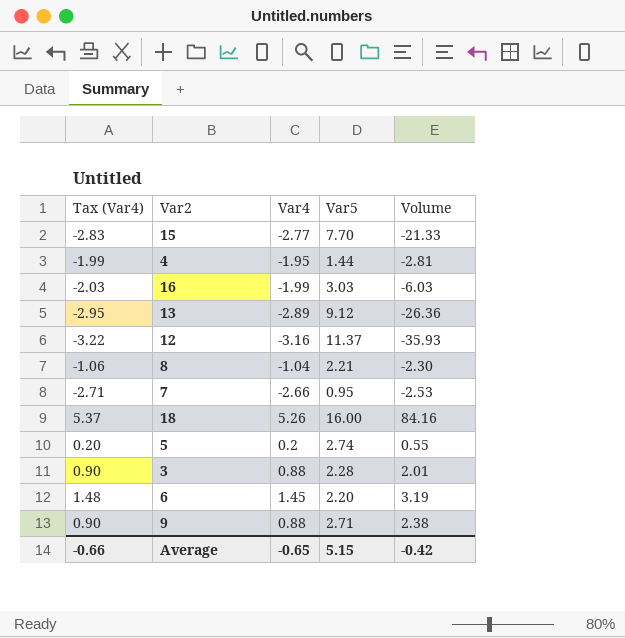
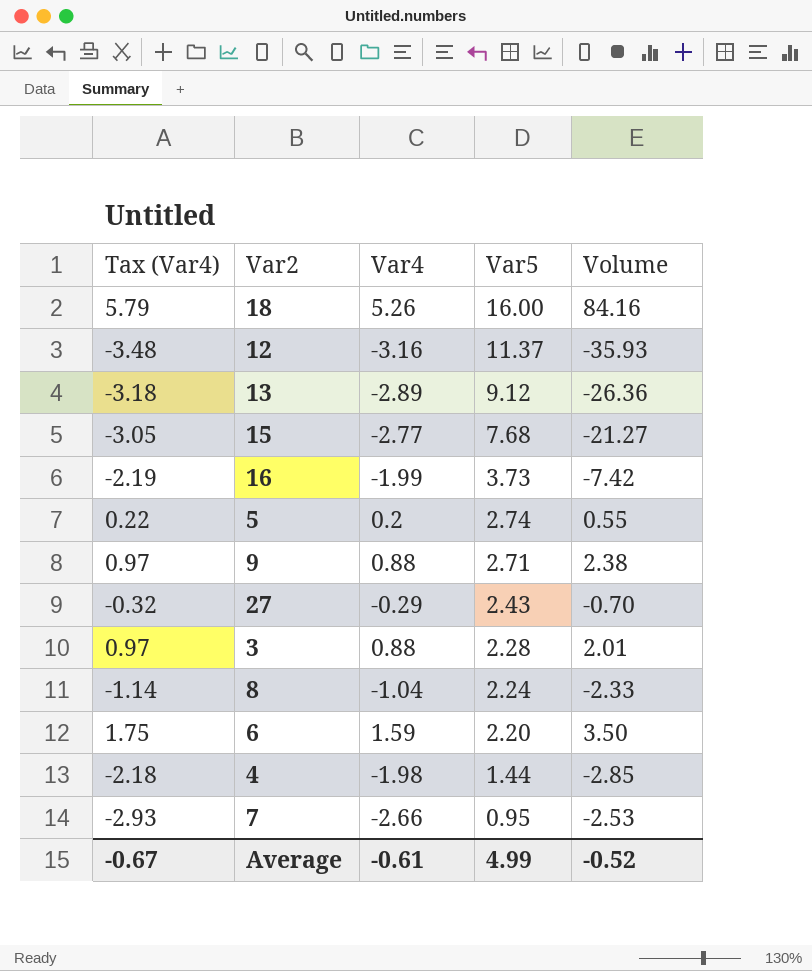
row order: none -> Var5 descending
column Tax (Var4) | formula: [Var4] * 1.02 -> [Var4] * 1.1
15 | Var5: 7.70 -> 7.68
15 | Volume: -21.33 -> -21.27
16 | Var5: 3.03 -> 3.73
16 | Volume: -6.03 -> -7.42
row 27: none -> -0.32 | -0.29 | 2.43 | -0.70
8 | Var5: 2.21 -> 2.24
8 | Volume: -2.30 -> -2.33
6 | Var4: 1.45 -> 1.59
6 | Volume: 3.19 -> 3.50
4 | Var4: -1.95 -> -1.98
4 | Volume: -2.81 -> -2.85
Average | Tax (Var4): -0.66 -> -0.67
Average | Var4: -0.65 -> -0.61
Average | Var5: 5.15 -> 4.99
Average | Volume: -0.42 -> -0.52

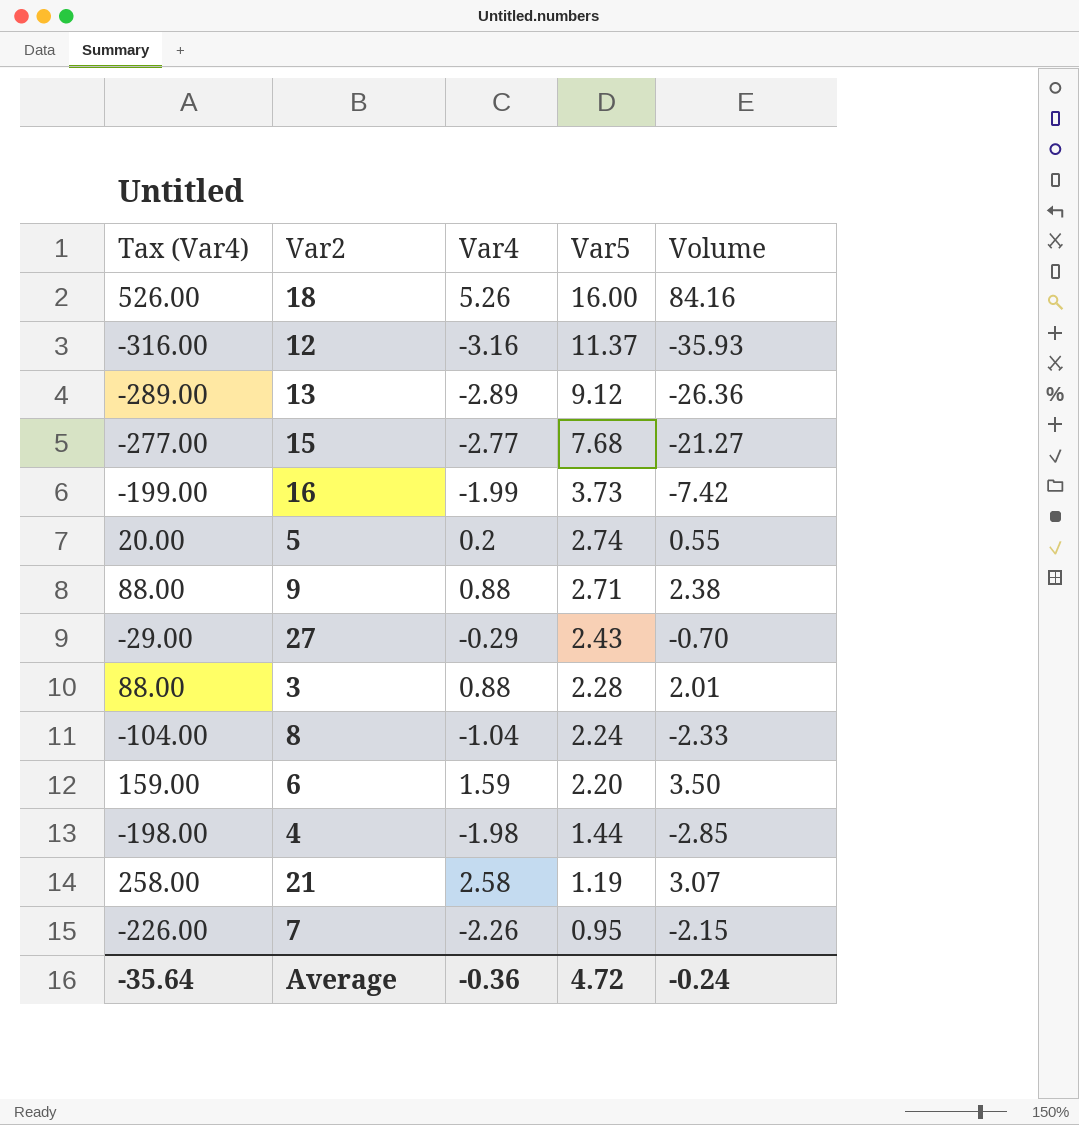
column Tax (Var4) | formula: [Var4] * 1.1 -> [Var4] * 100
row 21: none -> 258.00 | 2.58 | 1.19 | 3.07
7 | Var4: -2.66 -> -2.26
7 | Volume: -2.53 -> -2.15
Average | Tax (Var4): -0.67 -> -35.64
Average | Var4: -0.61 -> -0.36
Average | Var5: 4.99 -> 4.72
Average | Volume: -0.52 -> -0.24

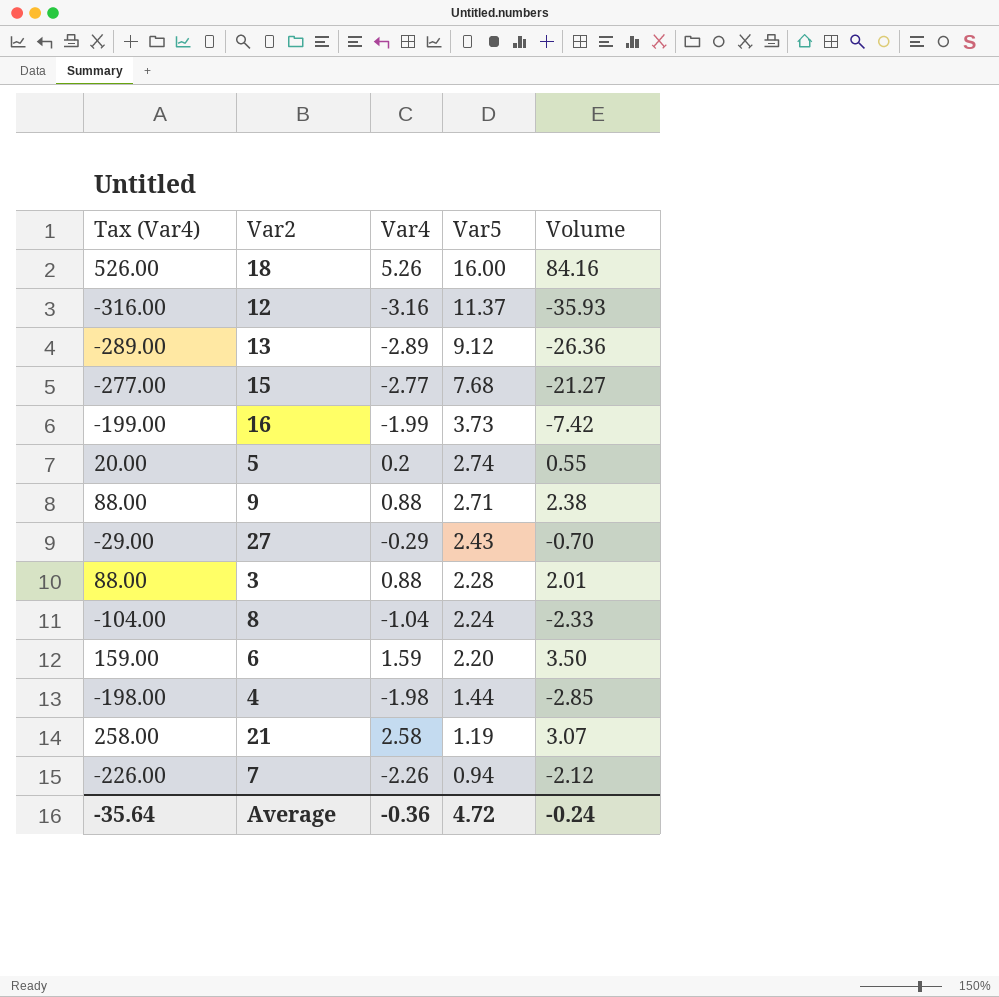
7 | Var5: 0.95 -> 0.94
7 | Volume: -2.15 -> -2.12

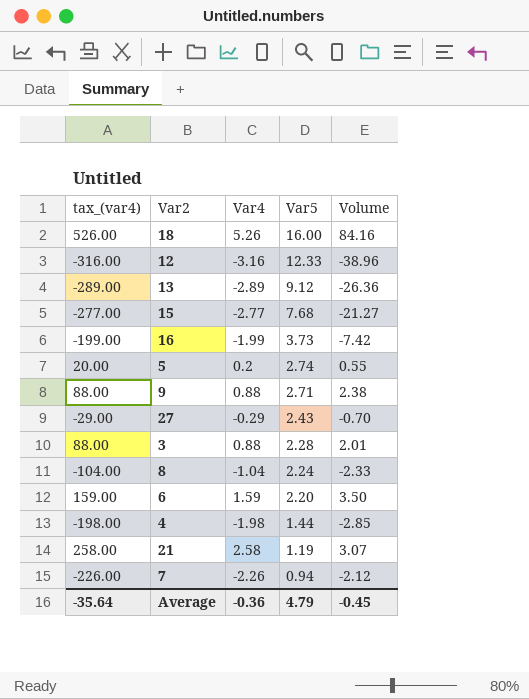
column name: Tax (Var4) -> tax_(var4)
12 | Var5: 11.37 -> 12.33
12 | Volume: -35.93 -> -38.96
Average | Var5: 4.72 -> 4.79
Average | Volume: -0.24 -> -0.45

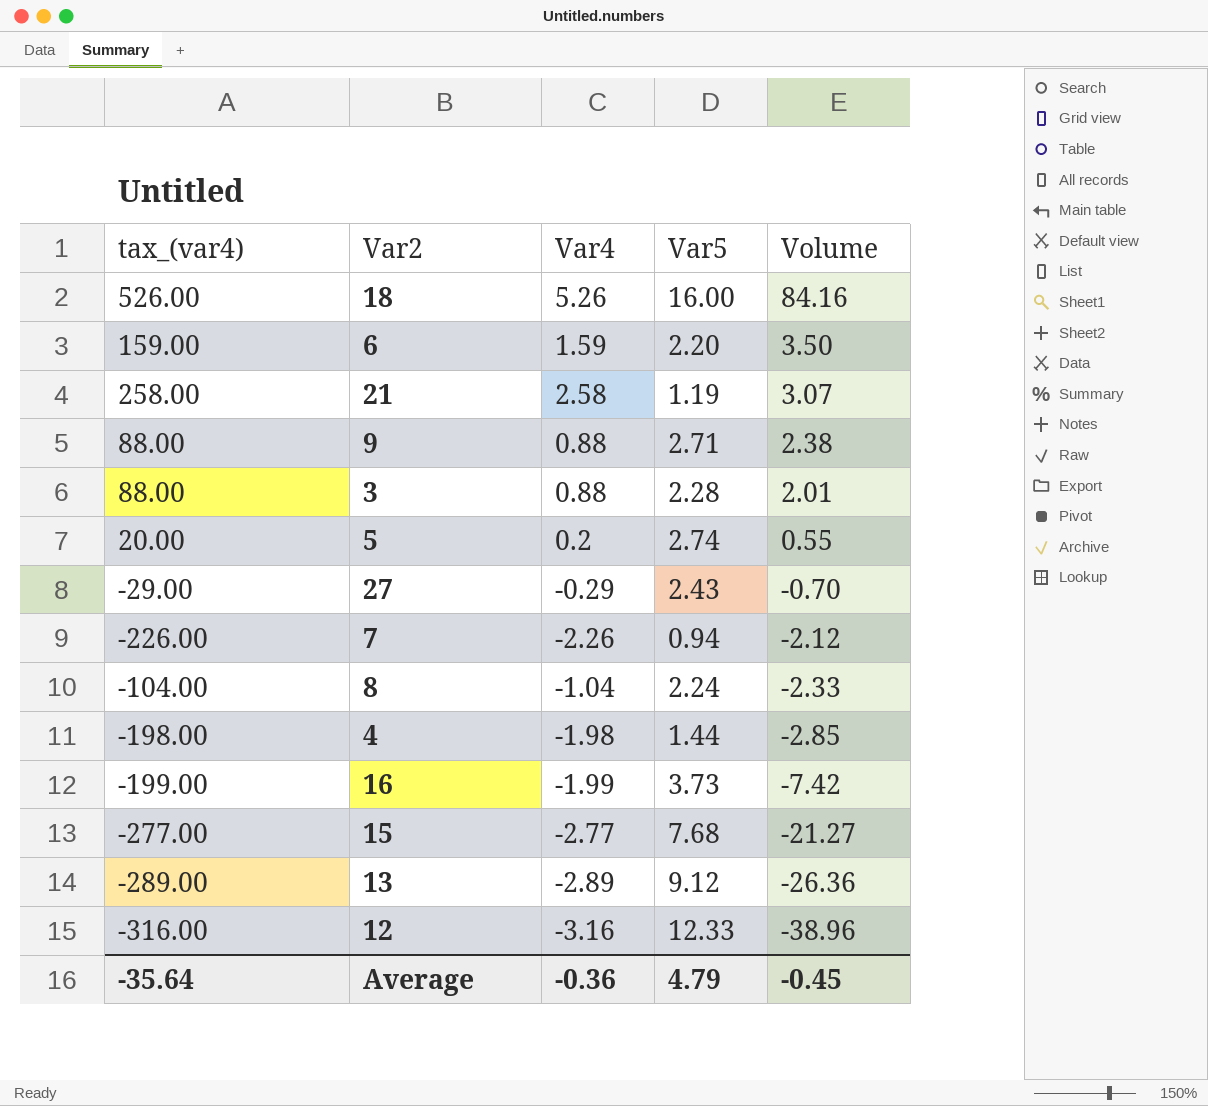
row order: Var5 descending -> Volume descending

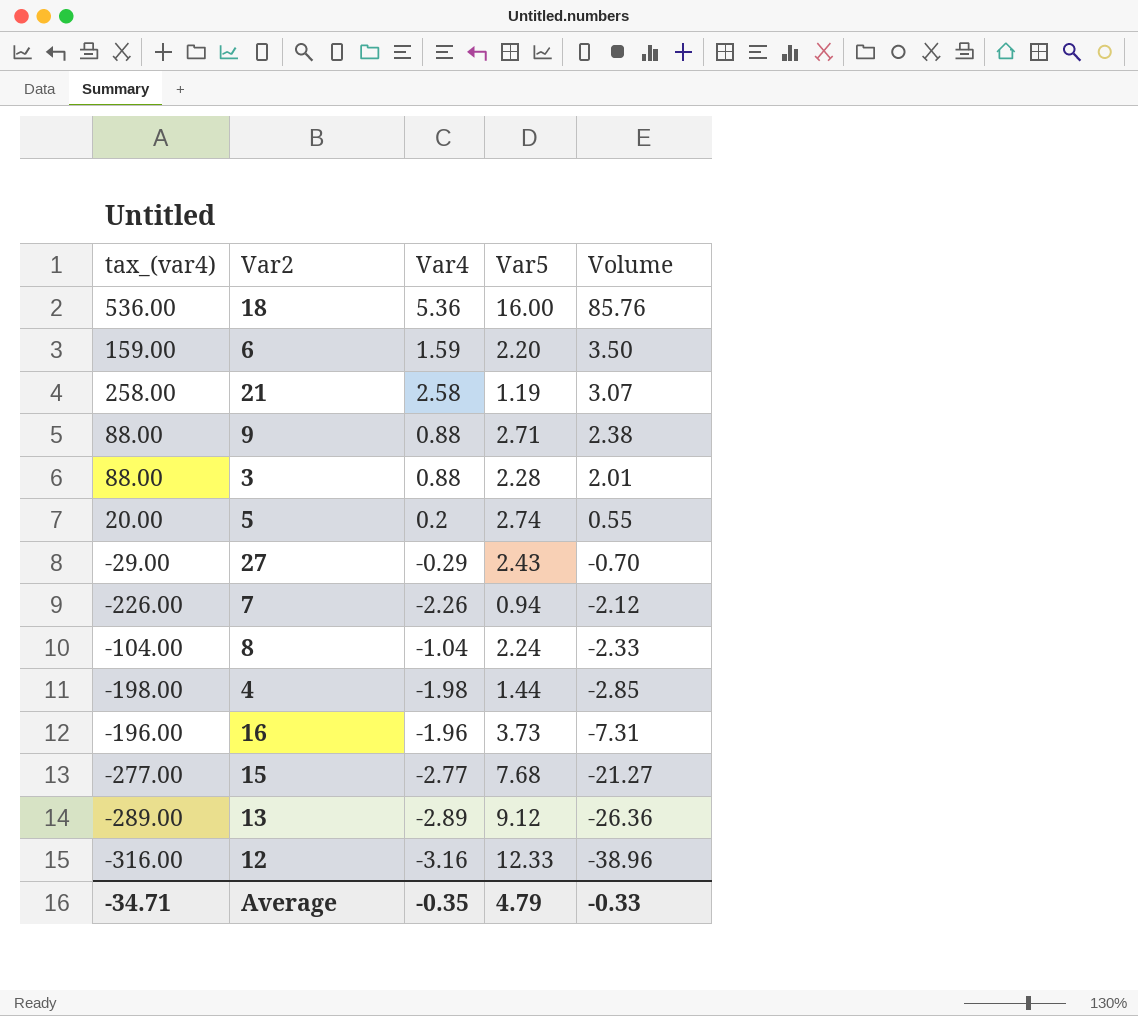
18 | tax_(var4): 526.00 -> 536.00
18 | Var4: 5.26 -> 5.36
18 | Volume: 84.16 -> 85.76
16 | tax_(var4): -199.00 -> -196.00
16 | Var4: -1.99 -> -1.96
16 | Volume: -7.42 -> -7.31
Average | tax_(var4): -35.64 -> -34.71
Average | Var4: -0.36 -> -0.35
Average | Volume: -0.45 -> -0.33

